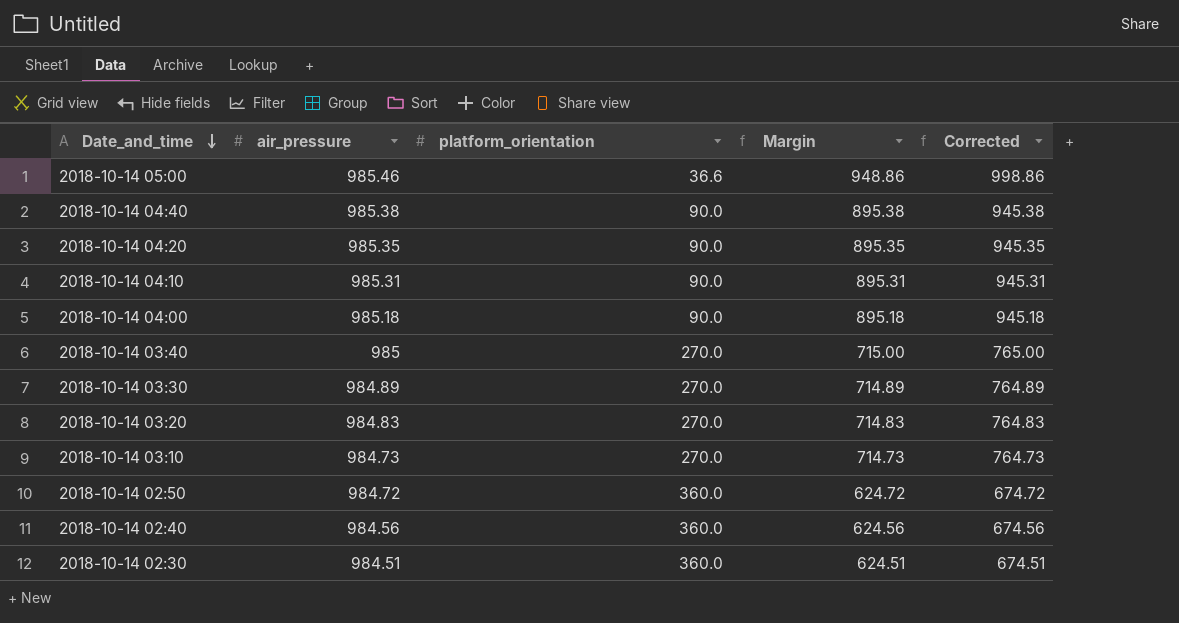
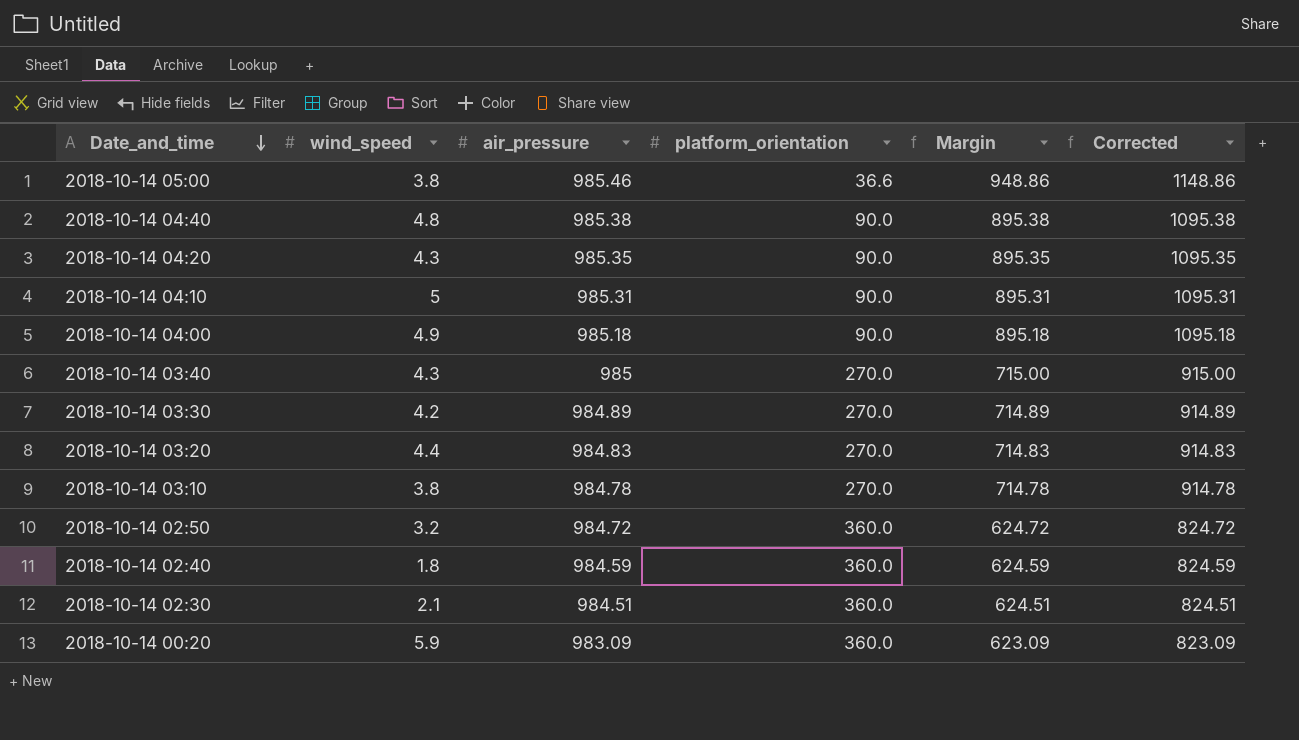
column wind_speed | position: none -> 2
column Corrected | formula: [Margin] + 50 -> [Margin] + 200
2018-10-14 03:10 | air_pressure: 984.73 -> 984.78
2018-10-14 03:10 | Margin: 714.73 -> 714.78
2018-10-14 02:40 | air_pressure: 984.56 -> 984.59
2018-10-14 02:40 | Margin: 624.56 -> 624.59
row 2018-10-14 00:20: none -> 5.9 | 983.09 | 360.0 | 623.09 | 823.09

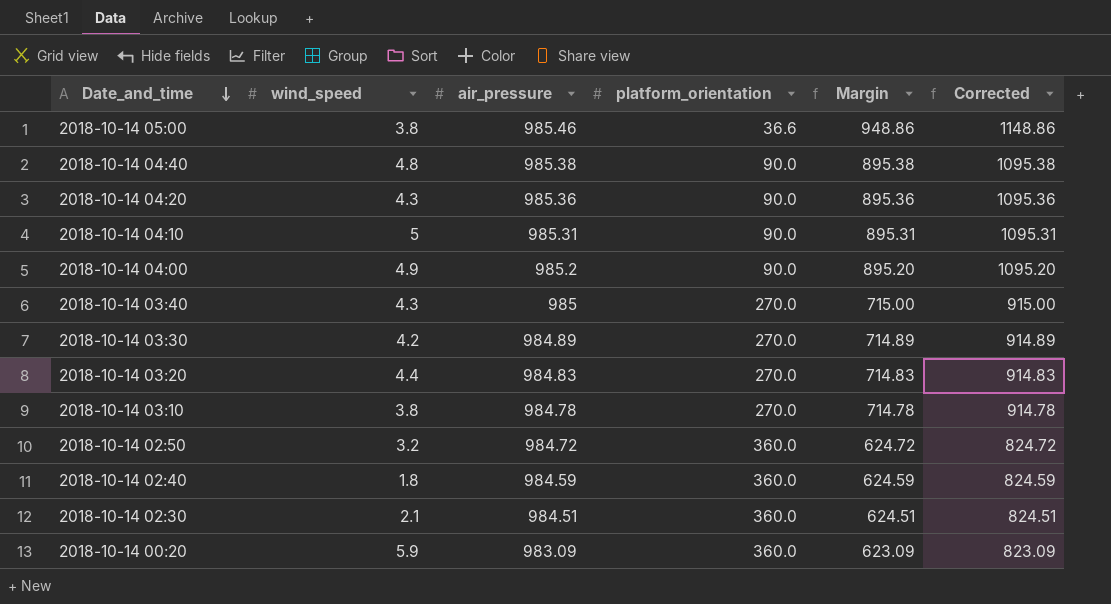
2018-10-14 04:20 | air_pressure: 985.35 -> 985.36
2018-10-14 04:20 | Margin: 895.35 -> 895.36
2018-10-14 04:20 | Corrected: 1095.35 -> 1095.36
2018-10-14 04:00 | air_pressure: 985.18 -> 985.2
2018-10-14 04:00 | Margin: 895.18 -> 895.20
2018-10-14 04:00 | Corrected: 1095.18 -> 1095.20

